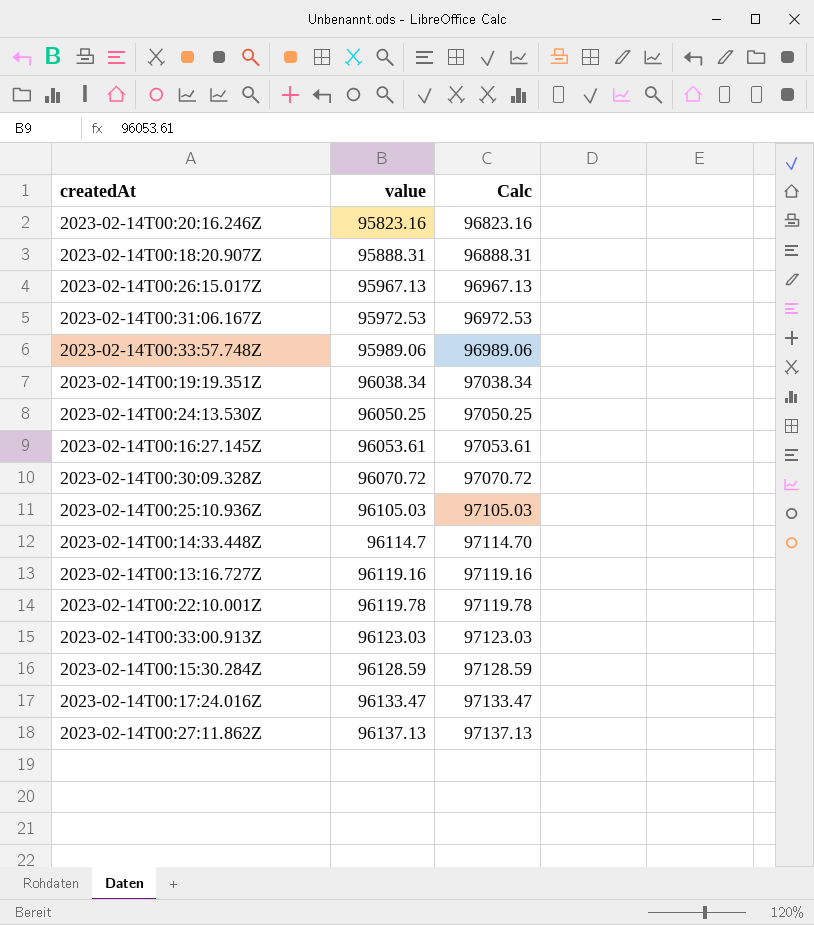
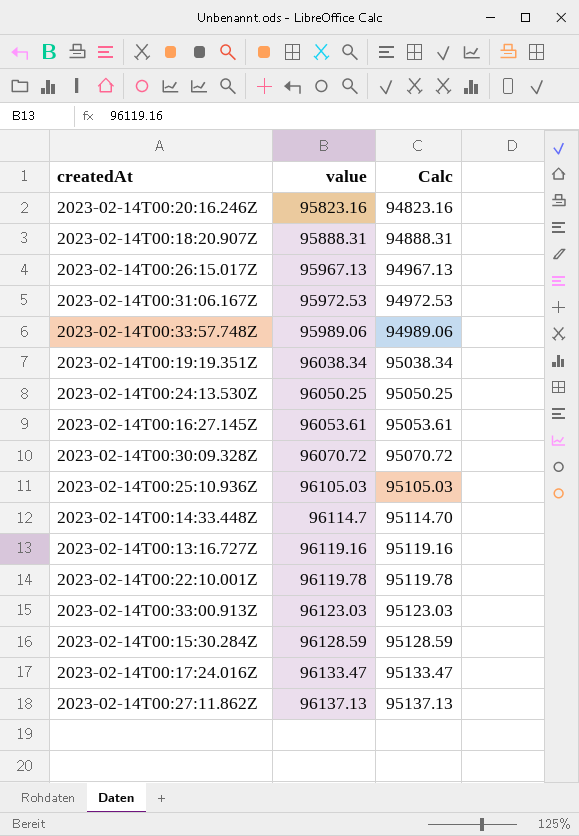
column Calc | formula: [value] + 1000 -> [value] - 1000

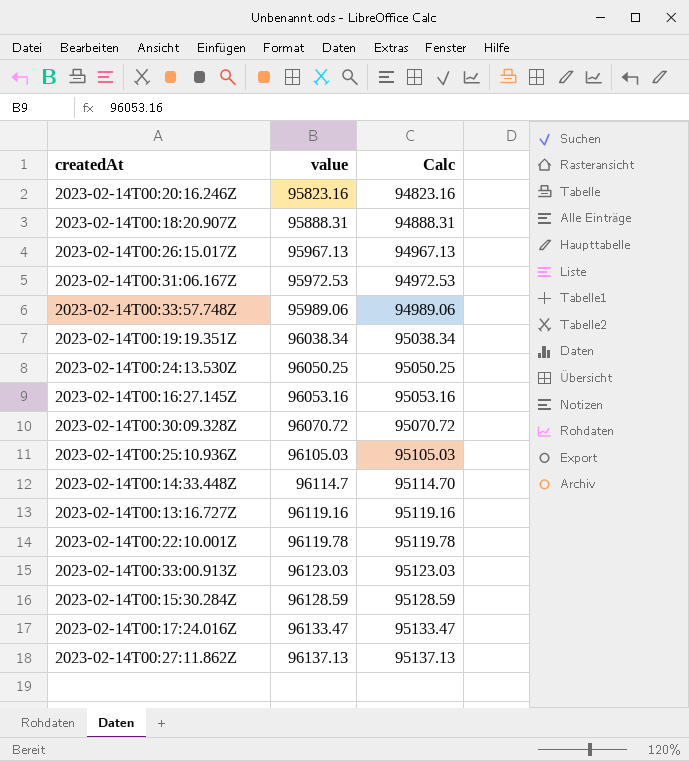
2023-02-14T00:16:27.145Z | value: 96053.61 -> 96053.16
2023-02-14T00:16:27.145Z | Calc: 95053.61 -> 95053.16

